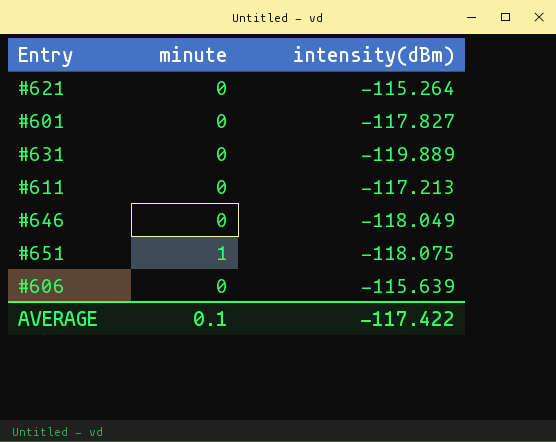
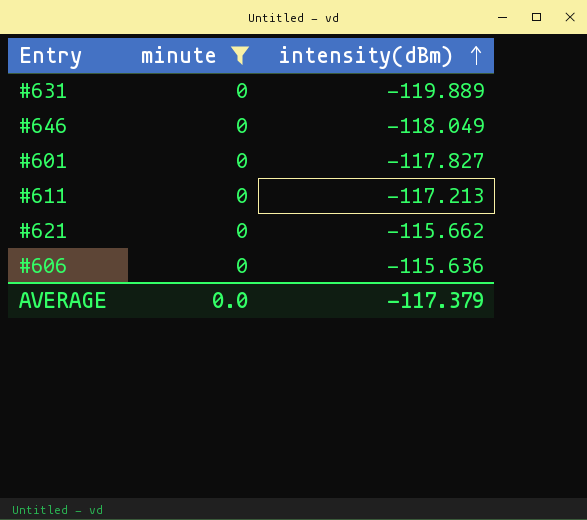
filter: none -> minute = 0
row order: none -> intensity(dBm) ascending
#621 | intensity(dBm): -115.264 -> -115.662
#606 | intensity(dBm): -115.639 -> -115.636
AVERAGE | minute: 0.1 -> 0.0
AVERAGE | intensity(dBm): -117.422 -> -117.379

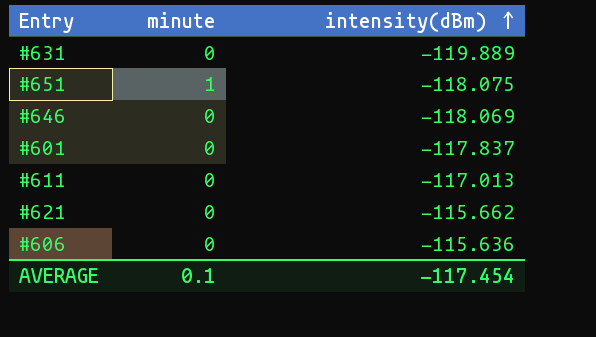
filter: minute = 0 -> none
#646 | intensity(dBm): -118.049 -> -118.069
#601 | intensity(dBm): -117.827 -> -117.837
#611 | intensity(dBm): -117.213 -> -117.013
AVERAGE | minute: 0.0 -> 0.1
AVERAGE | intensity(dBm): -117.379 -> -117.454

